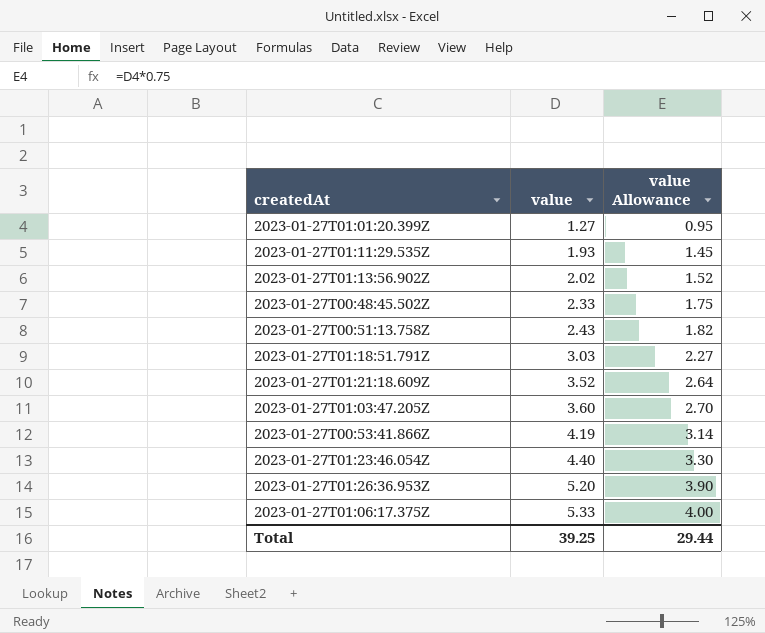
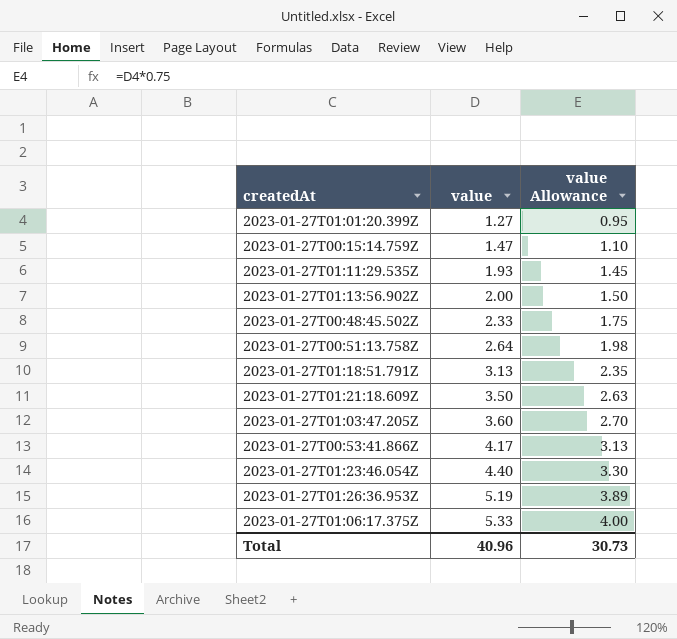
row 2023-01-27T00:15:14.759Z: none -> 1.47 | 1.10
2023-01-27T01:13:56.902Z | value: 2.02 -> 2.00
2023-01-27T01:13:56.902Z | value Allowance: 1.52 -> 1.50
2023-01-27T00:51:13.758Z | value: 2.43 -> 2.64
2023-01-27T00:51:13.758Z | value Allowance: 1.82 -> 1.98
2023-01-27T01:18:51.791Z | value: 3.03 -> 3.13
2023-01-27T01:18:51.791Z | value Allowance: 2.27 -> 2.35
2023-01-27T01:21:18.609Z | value: 3.52 -> 3.50
2023-01-27T01:21:18.609Z | value Allowance: 2.64 -> 2.63
2023-01-27T00:53:41.866Z | value: 4.19 -> 4.17
2023-01-27T00:53:41.866Z | value Allowance: 3.14 -> 3.13
2023-01-27T01:26:36.953Z | value: 5.20 -> 5.19
2023-01-27T01:26:36.953Z | value Allowance: 3.90 -> 3.89
Total | value: 39.25 -> 40.96
Total | value Allowance: 29.44 -> 30.73

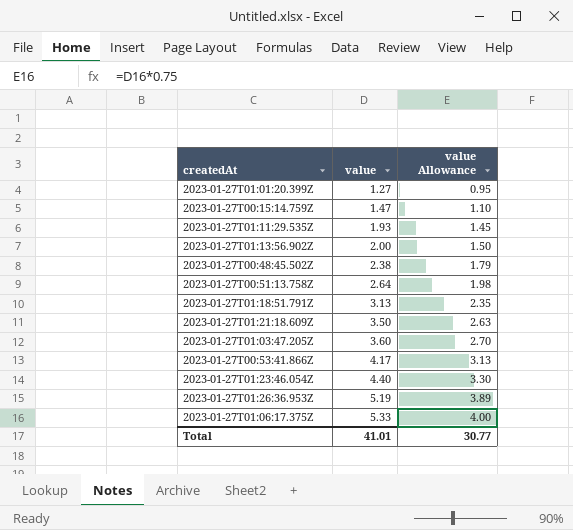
2023-01-27T00:48:45.502Z | value: 2.33 -> 2.38
2023-01-27T00:48:45.502Z | value Allowance: 1.75 -> 1.79
Total | value: 40.96 -> 41.01
Total | value Allowance: 30.73 -> 30.77

